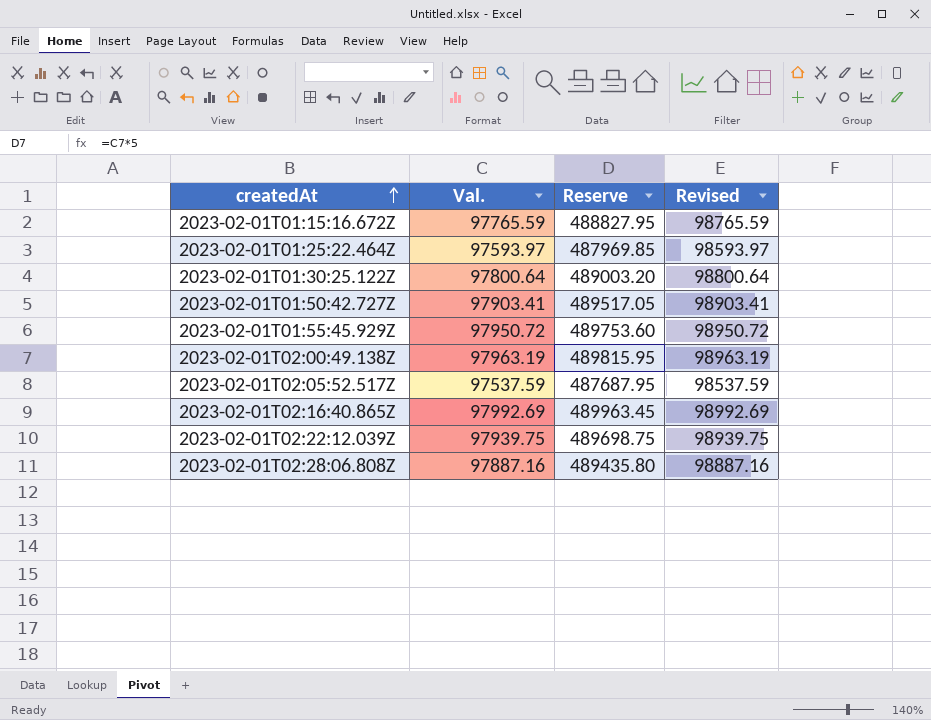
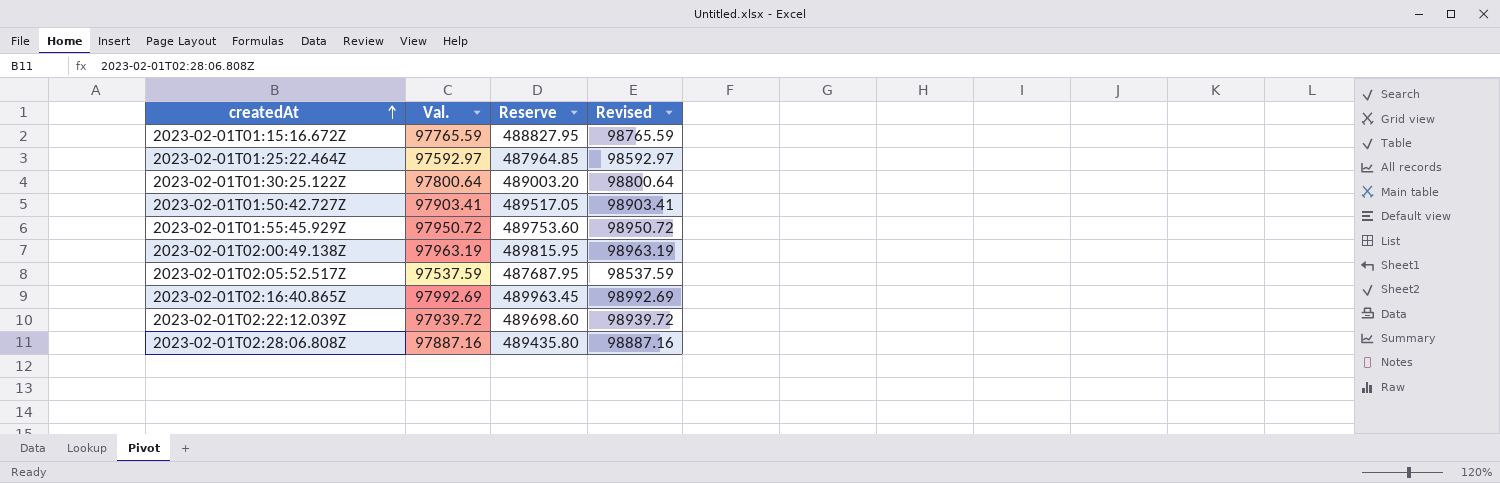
2023-02-01T01:25:22.464Z | Val.: 97593.97 -> 97592.97
2023-02-01T01:25:22.464Z | Reserve: 487969.85 -> 487964.85
2023-02-01T01:25:22.464Z | Revised: 98593.97 -> 98592.97
2023-02-01T02:22:12.039Z | Val.: 97939.75 -> 97939.72
2023-02-01T02:22:12.039Z | Reserve: 489698.75 -> 489698.60
2023-02-01T02:22:12.039Z | Revised: 98939.75 -> 98939.72

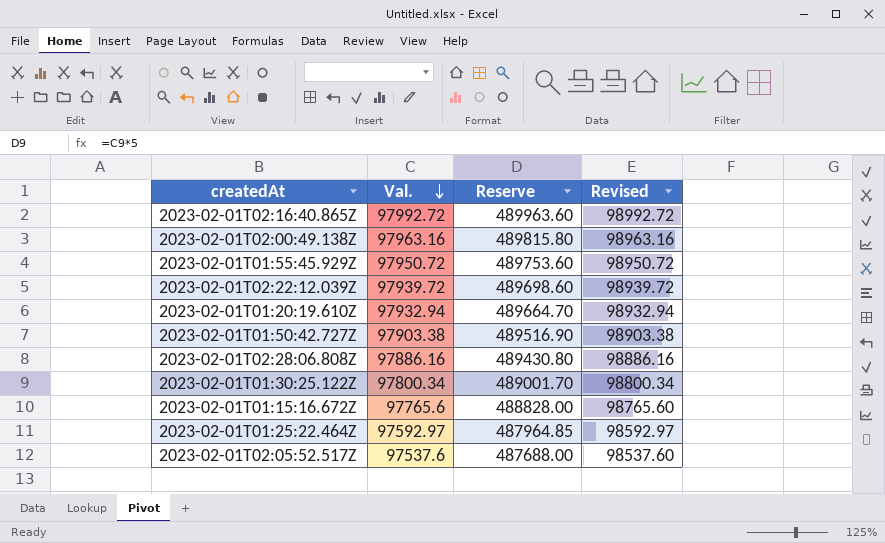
row order: createdAt ascending -> Val. descending
2023-02-01T02:16:40.865Z | Val.: 97992.69 -> 97992.72
2023-02-01T02:16:40.865Z | Reserve: 489963.45 -> 489963.60
2023-02-01T02:16:40.865Z | Revised: 98992.69 -> 98992.72
2023-02-01T02:00:49.138Z | Val.: 97963.19 -> 97963.16
2023-02-01T02:00:49.138Z | Reserve: 489815.95 -> 489815.80
2023-02-01T02:00:49.138Z | Revised: 98963.19 -> 98963.16
row 2023-02-01T01:20:19.610Z: none -> 97932.94 | 489664.70 | 98932.94
2023-02-01T01:50:42.727Z | Val.: 97903.41 -> 97903.38
2023-02-01T01:50:42.727Z | Reserve: 489517.05 -> 489516.90
2023-02-01T01:50:42.727Z | Revised: 98903.41 -> 98903.38
2023-02-01T02:28:06.808Z | Val.: 97887.16 -> 97886.16
2023-02-01T02:28:06.808Z | Reserve: 489435.80 -> 489430.80
2023-02-01T02:28:06.808Z | Revised: 98887.16 -> 98886.16
2023-02-01T01:30:25.122Z | Val.: 97800.64 -> 97800.34
2023-02-01T01:30:25.122Z | Reserve: 489003.20 -> 489001.70
2023-02-01T01:30:25.122Z | Revised: 98800.64 -> 98800.34
2023-02-01T01:15:16.672Z | Val.: 97765.59 -> 97765.6
2023-02-01T01:15:16.672Z | Reserve: 488827.95 -> 488828.00
2023-02-01T01:15:16.672Z | Revised: 98765.59 -> 98765.60
2023-02-01T02:05:52.517Z | Val.: 97537.59 -> 97537.6
2023-02-01T02:05:52.517Z | Reserve: 487687.95 -> 487688.00
2023-02-01T02:05:52.517Z | Revised: 98537.59 -> 98537.60

